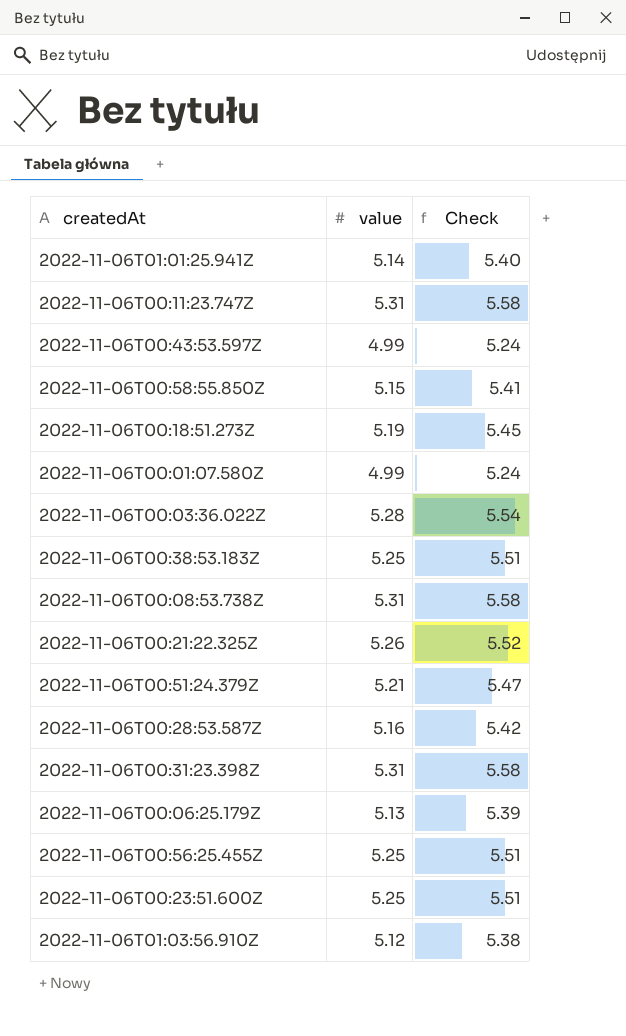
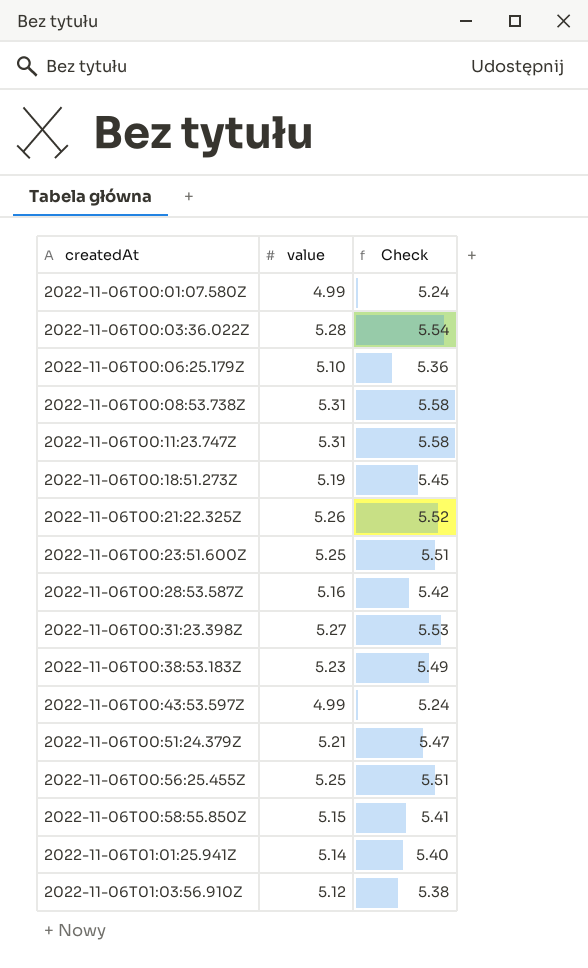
row order: none -> createdAt ascending
2022-11-06T00:06:25.179Z | value: 5.13 -> 5.10
2022-11-06T00:06:25.179Z | Check: 5.39 -> 5.36
2022-11-06T00:31:23.398Z | value: 5.31 -> 5.27
2022-11-06T00:31:23.398Z | Check: 5.58 -> 5.53
2022-11-06T00:38:53.183Z | value: 5.25 -> 5.23
2022-11-06T00:38:53.183Z | Check: 5.51 -> 5.49

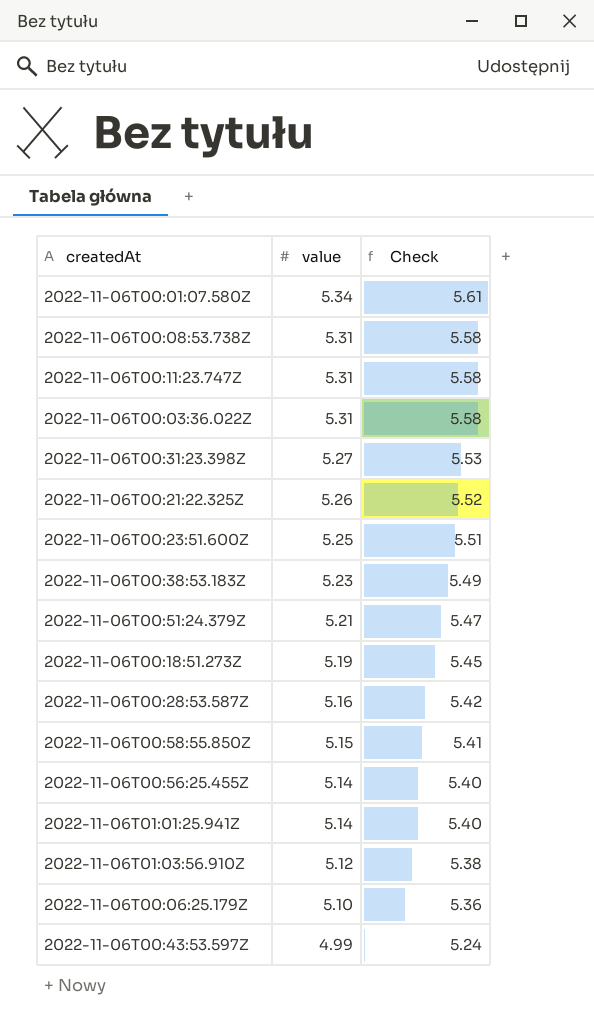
row order: createdAt ascending -> value descending
2022-11-06T00:01:07.580Z | value: 4.99 -> 5.34
2022-11-06T00:01:07.580Z | Check: 5.24 -> 5.61
2022-11-06T00:03:36.022Z | value: 5.28 -> 5.31
2022-11-06T00:03:36.022Z | Check: 5.54 -> 5.58
2022-11-06T00:56:25.455Z | value: 5.25 -> 5.14
2022-11-06T00:56:25.455Z | Check: 5.51 -> 5.40

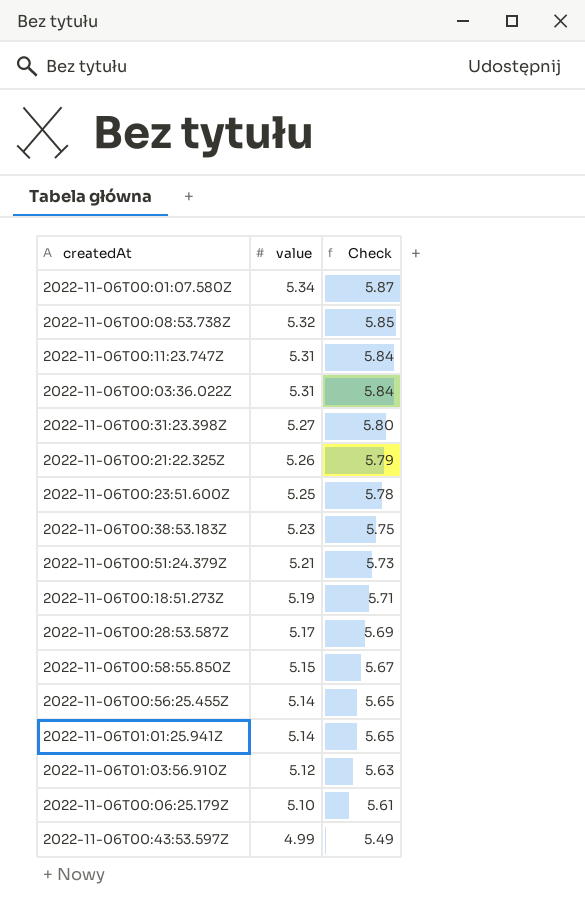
column Check | formula: [value] * 1.05 -> [value] * 1.1
2022-11-06T00:08:53.738Z | value: 5.31 -> 5.32
2022-11-06T00:28:53.587Z | value: 5.16 -> 5.17

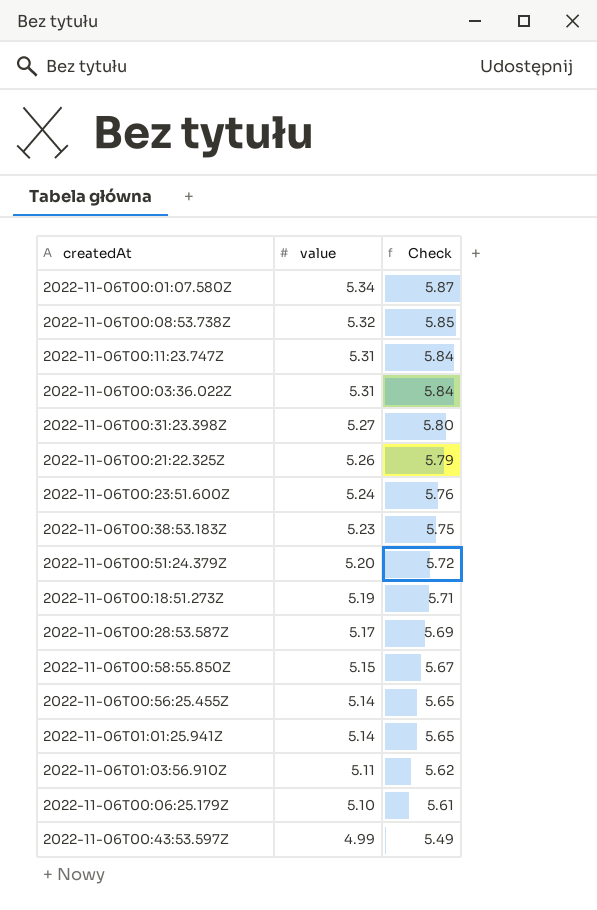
2022-11-06T00:23:51.600Z | value: 5.25 -> 5.24
2022-11-06T00:23:51.600Z | Check: 5.78 -> 5.76
2022-11-06T00:51:24.379Z | value: 5.21 -> 5.20
2022-11-06T00:51:24.379Z | Check: 5.73 -> 5.72
2022-11-06T01:03:56.910Z | value: 5.12 -> 5.11
2022-11-06T01:03:56.910Z | Check: 5.63 -> 5.62

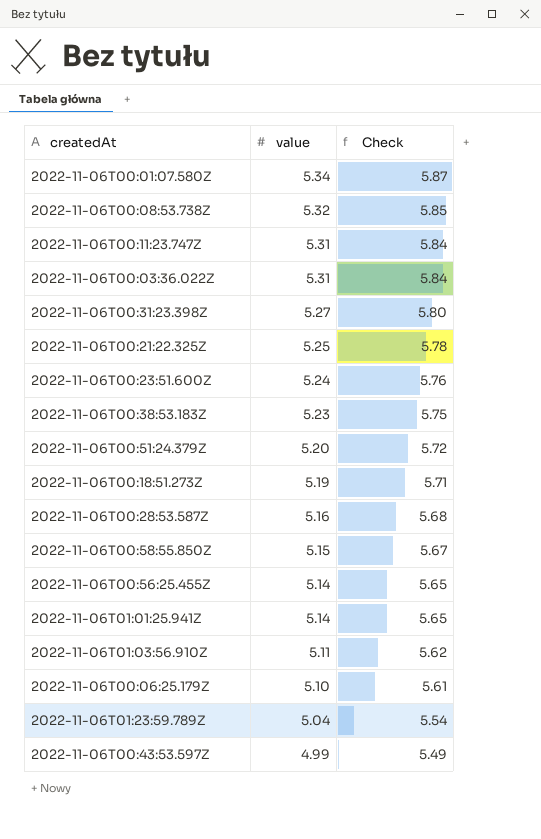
2022-11-06T00:21:22.325Z | value: 5.26 -> 5.25
2022-11-06T00:21:22.325Z | Check: 5.79 -> 5.78
2022-11-06T00:28:53.587Z | value: 5.17 -> 5.16
2022-11-06T00:28:53.587Z | Check: 5.69 -> 5.68
row 2022-11-06T01:23:59.789Z: none -> 5.04 | 5.54

